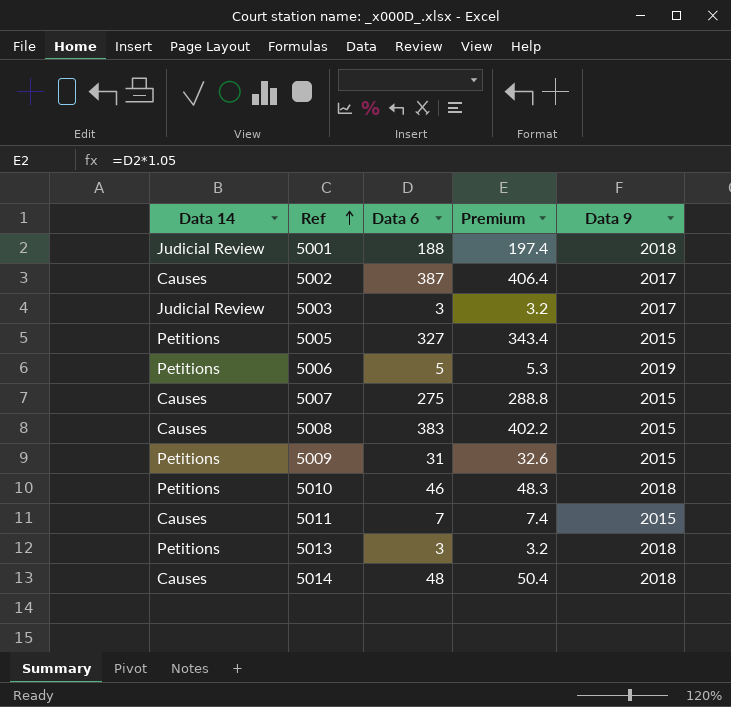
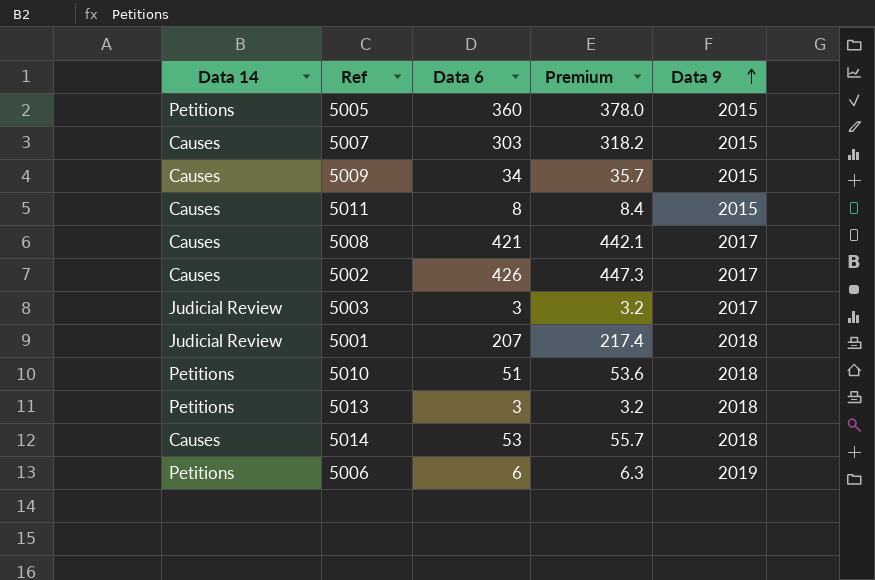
row order: Ref ascending -> Data 9 ascending
5005 | Data 6: 327 -> 360
5005 | Premium: 343.4 -> 378.0
5007 | Data 6: 275 -> 303
5007 | Premium: 288.8 -> 318.2
5009 | Data 14: Petitions -> Causes
5009 | Data 6: 31 -> 34
5009 | Premium: 32.6 -> 35.7
5011 | Data 6: 7 -> 8
5011 | Premium: 7.4 -> 8.4
5008 | Data 6: 383 -> 421
5008 | Premium: 402.2 -> 442.1
5008 | Data 9: 2015 -> 2017
5002 | Data 6: 387 -> 426
5002 | Premium: 406.4 -> 447.3
5001 | Data 6: 188 -> 207
5001 | Premium: 197.4 -> 217.4
5010 | Data 6: 46 -> 51
5010 | Premium: 48.3 -> 53.6
5014 | Data 6: 48 -> 53
5014 | Premium: 50.4 -> 55.7
5006 | Data 6: 5 -> 6
5006 | Premium: 5.3 -> 6.3

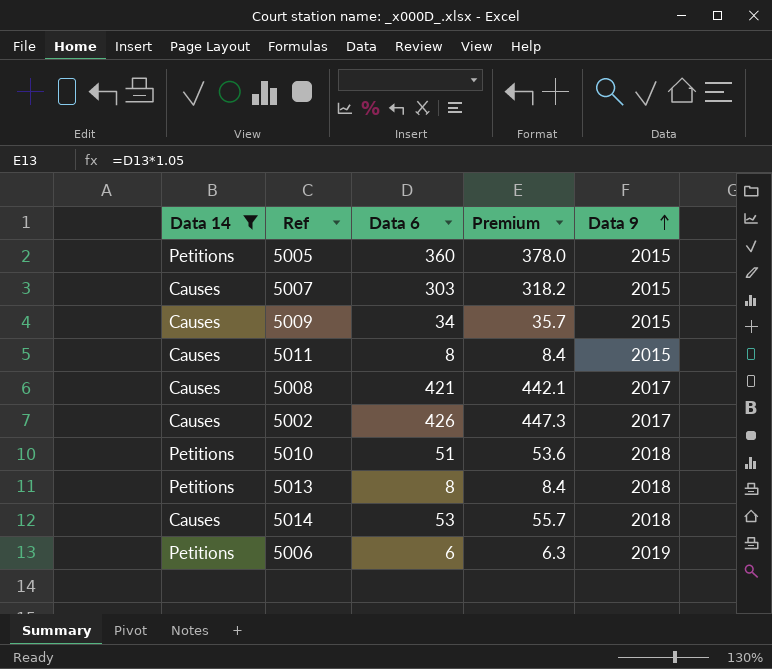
filter: none -> Data 14 != Judicial Review
5013 | Data 6: 3 -> 8
5013 | Premium: 3.2 -> 8.4

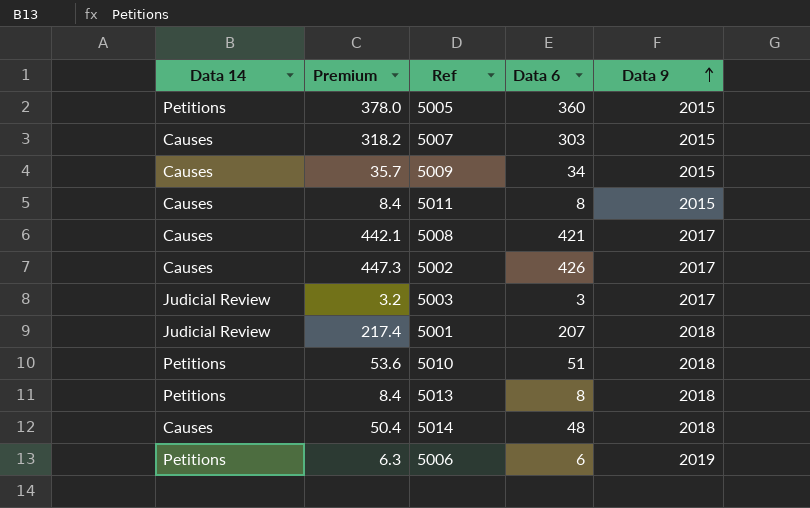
filter: Data 14 != Judicial Review -> none
column Premium | position: 4 -> 2
5014 | Premium: 55.7 -> 50.4
5014 | Data 6: 53 -> 48

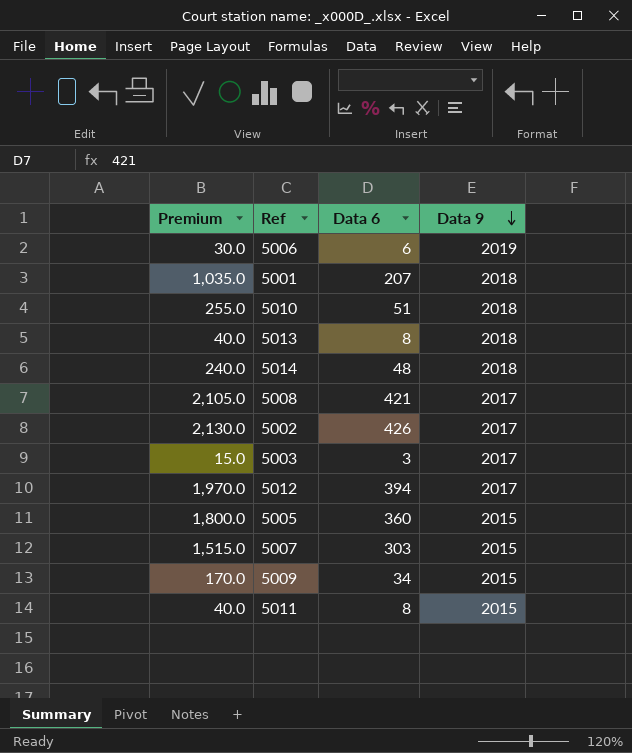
row order: Data 9 ascending -> Data 9 descending
column Data 14 | position: 1 -> none
column Premium | formula: [Data 6] * 1.05 -> [Data 6] * 5
row 5012: none -> 1,970.0 | 394 | 2017

